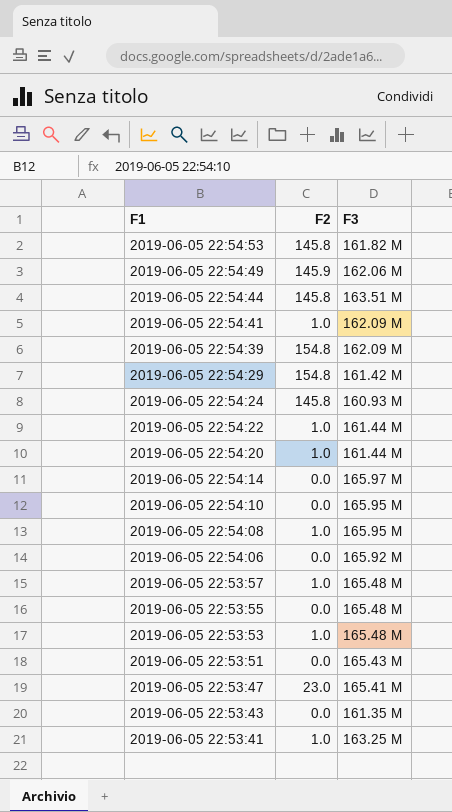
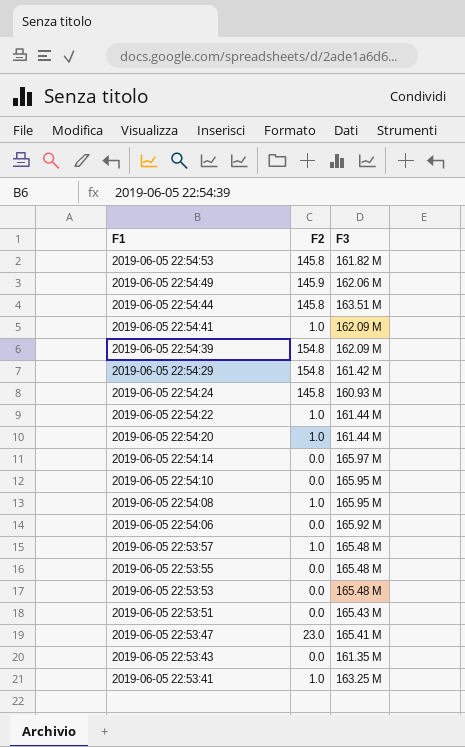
2019-06-05 22:53:53 | F2: 1.0 -> 0.0

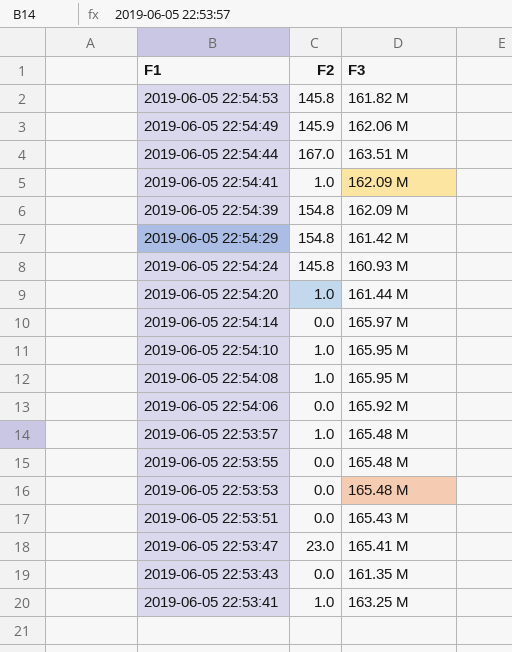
row 2019-06-05 22:54:22: 1.0 | 161.44 M -> none
2019-06-05 22:54:44 | F2: 145.8 -> 167.0
2019-06-05 22:54:10 | F2: 0.0 -> 1.0

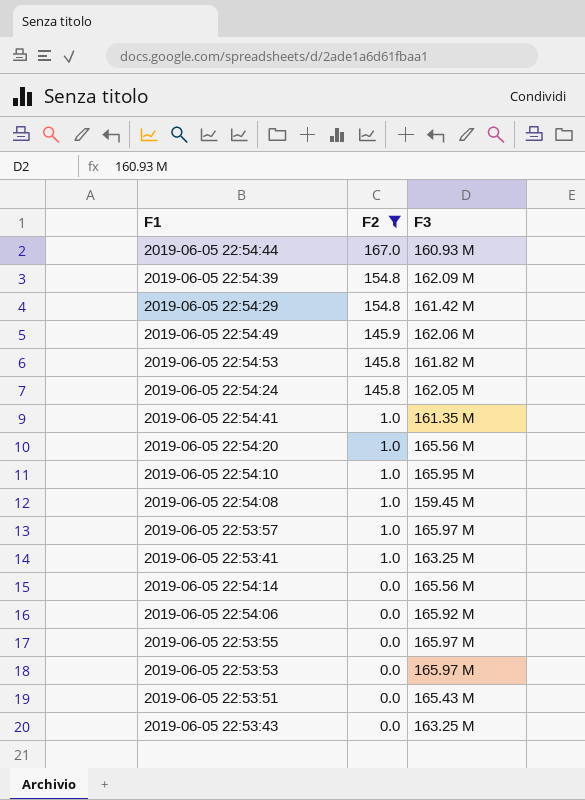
filter: none -> F2 != 23.0
row order: F1 descending -> F2 descending
2019-06-05 22:54:44 | F3: 163.51 M -> 160.93 M
2019-06-05 22:54:24 | F3: 160.93 M -> 162.05 M
2019-06-05 22:54:41 | F3: 162.09 M -> 161.35 M
2019-06-05 22:54:20 | F3: 161.44 M -> 165.56 M
2019-06-05 22:54:08 | F3: 165.95 M -> 159.45 M
2019-06-05 22:53:57 | F3: 165.48 M -> 165.97 M
2019-06-05 22:54:14 | F3: 165.97 M -> 165.56 M
2019-06-05 22:53:55 | F3: 165.48 M -> 165.97 M
2019-06-05 22:53:53 | F3: 165.48 M -> 165.97 M
2019-06-05 22:53:43 | F3: 161.35 M -> 163.25 M

